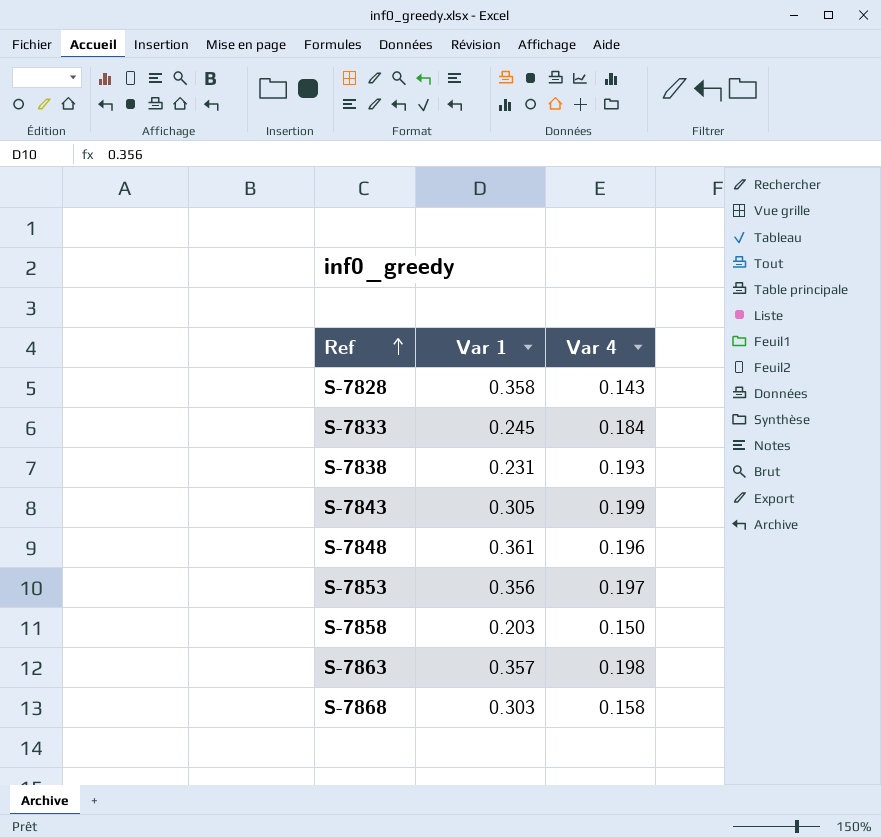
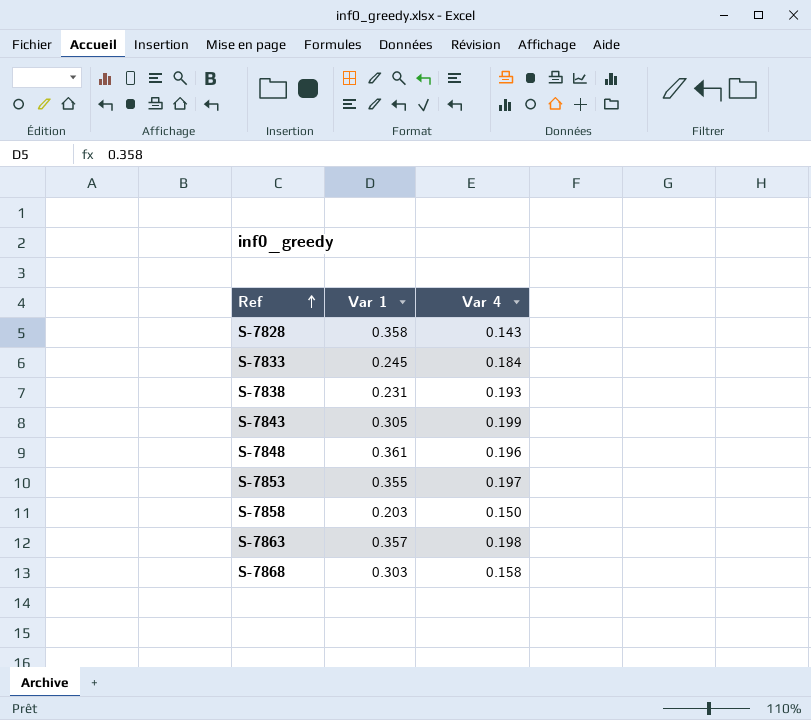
S-7853 | Var 1: 0.356 -> 0.355

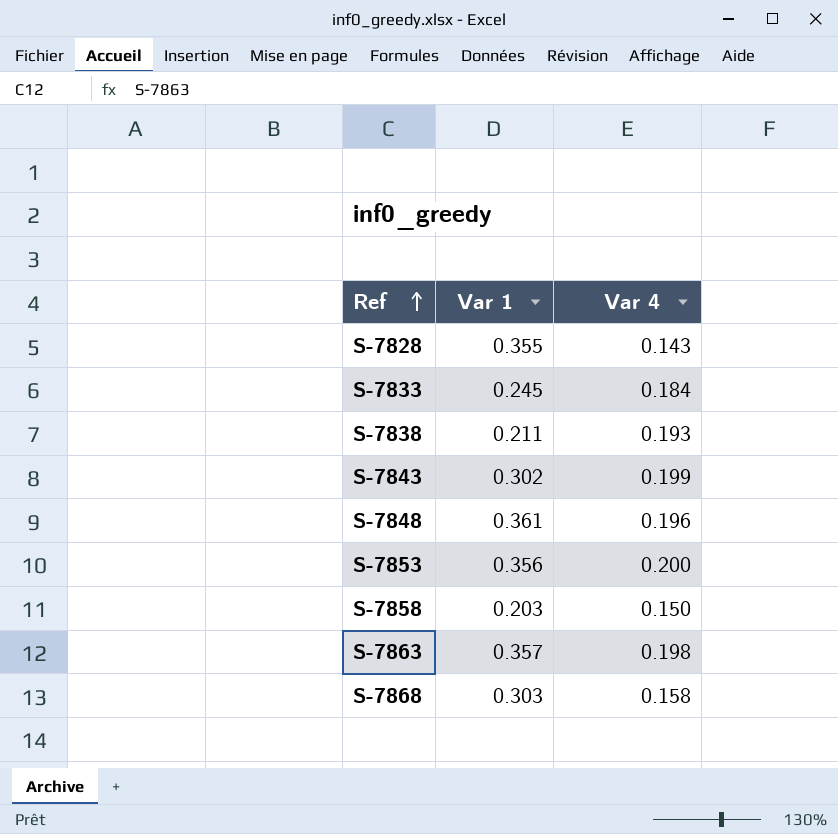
S-7828 | Var 1: 0.358 -> 0.355
S-7838 | Var 1: 0.231 -> 0.211
S-7843 | Var 1: 0.305 -> 0.302
S-7853 | Var 1: 0.355 -> 0.356
S-7853 | Var 4: 0.197 -> 0.200

